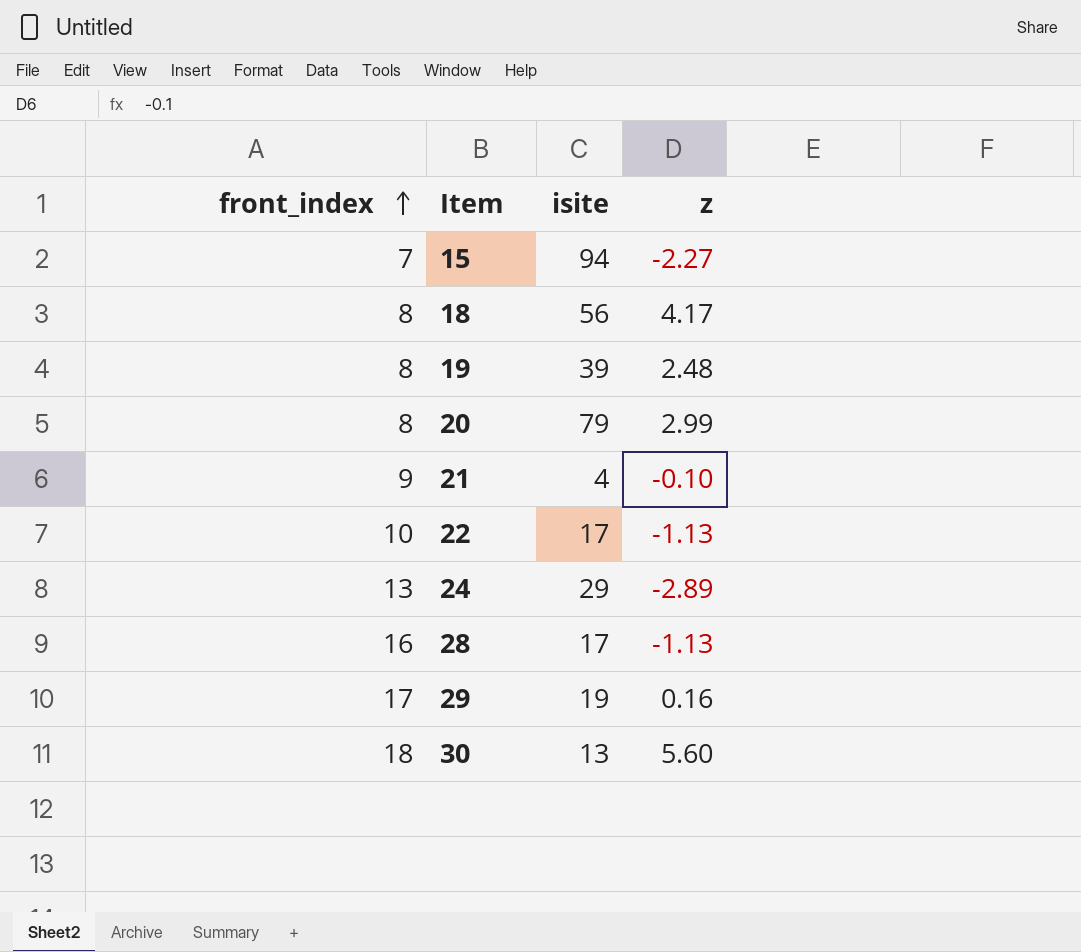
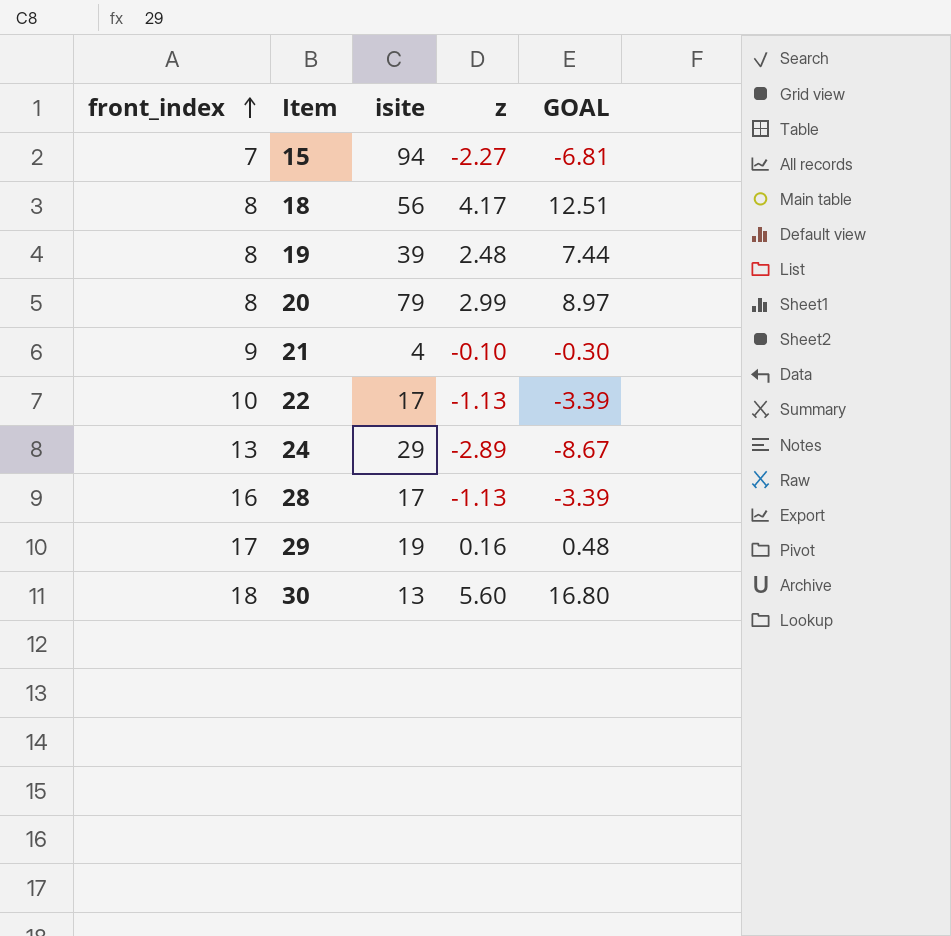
column GOAL | formula: none -> [z] * 3

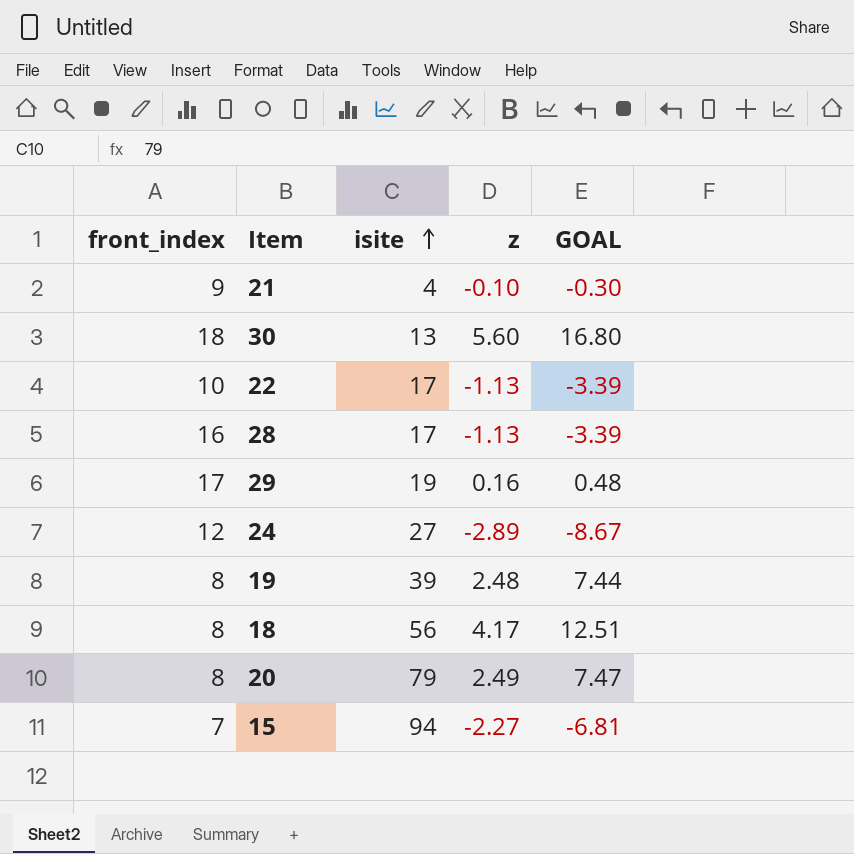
row order: front_index ascending -> isite ascending
24 | front_index: 13 -> 12
24 | isite: 29 -> 27
20 | z: 2.99 -> 2.49
20 | GOAL: 8.97 -> 7.47

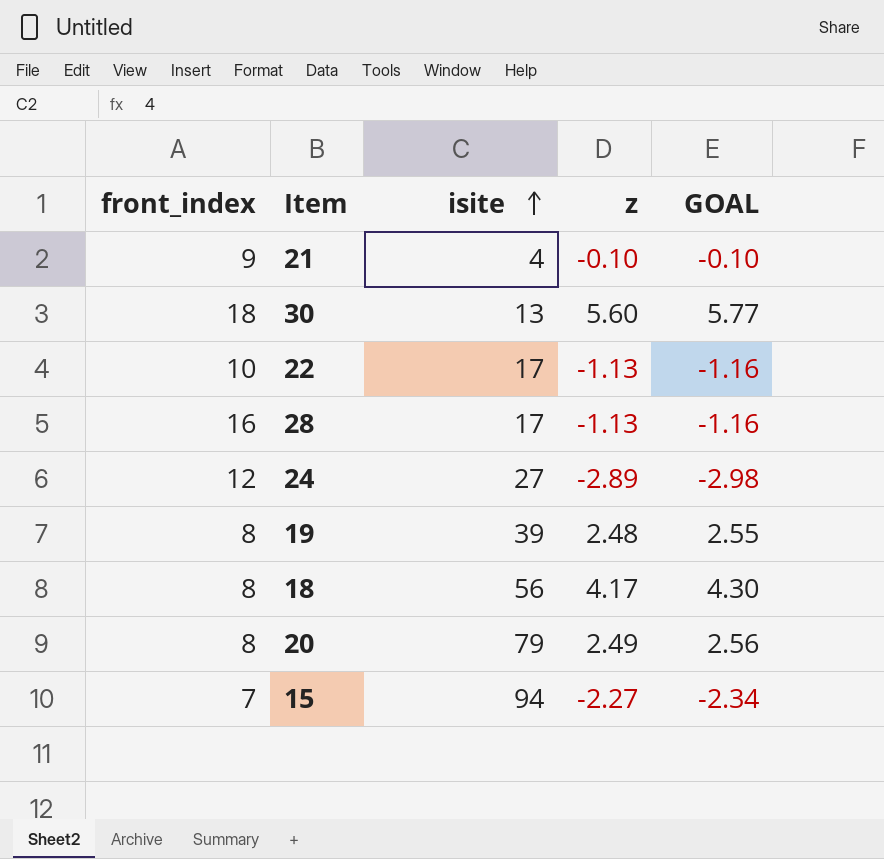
column GOAL | formula: [z] * 3 -> [z] * 1.03
row 29: 17 | 19 | 0.16 | 0.48 -> none

